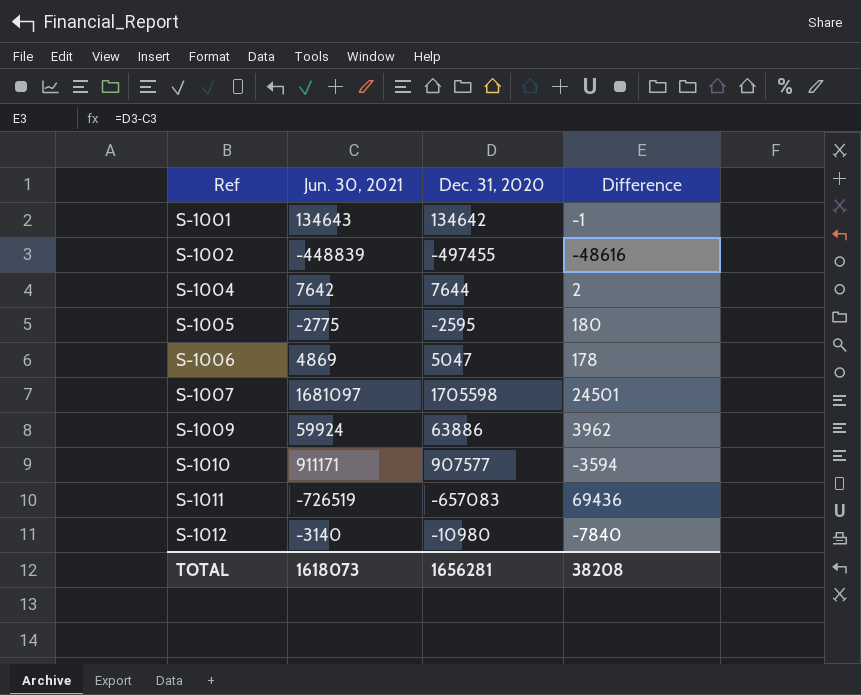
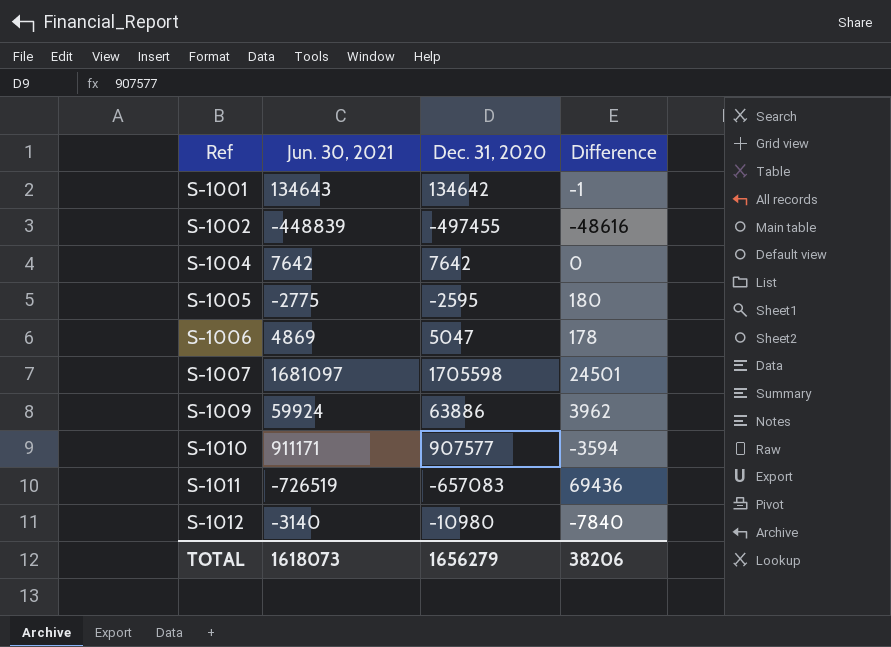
S-1004 | Dec. 31, 2020: 7644 -> 7642
S-1004 | Difference: 2 -> 0
TOTAL | Dec. 31, 2020: 1656281 -> 1656279
TOTAL | Difference: 38208 -> 38206

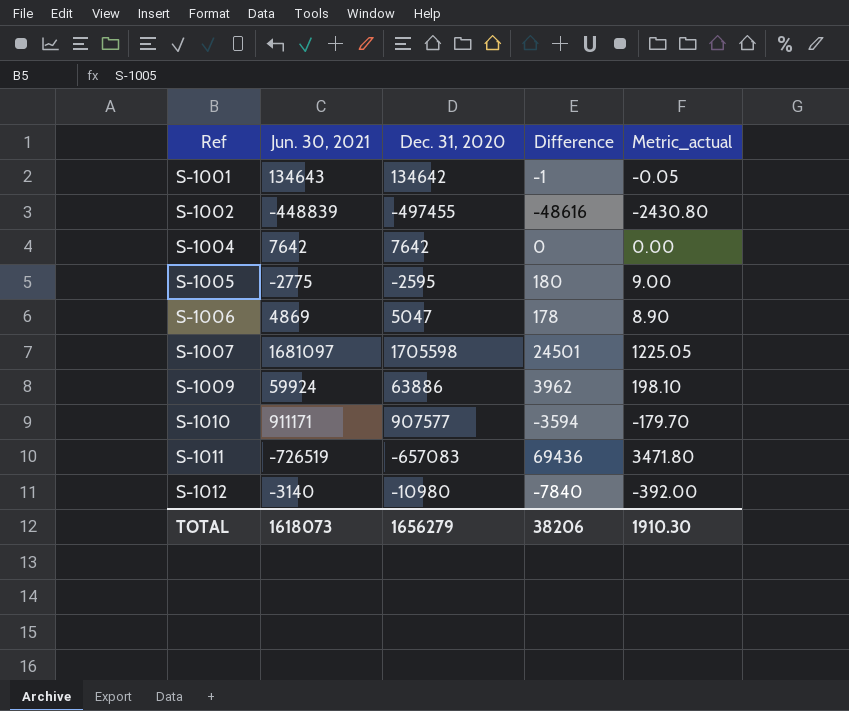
column Metric_actual | formula: none -> [Difference] * 0.05

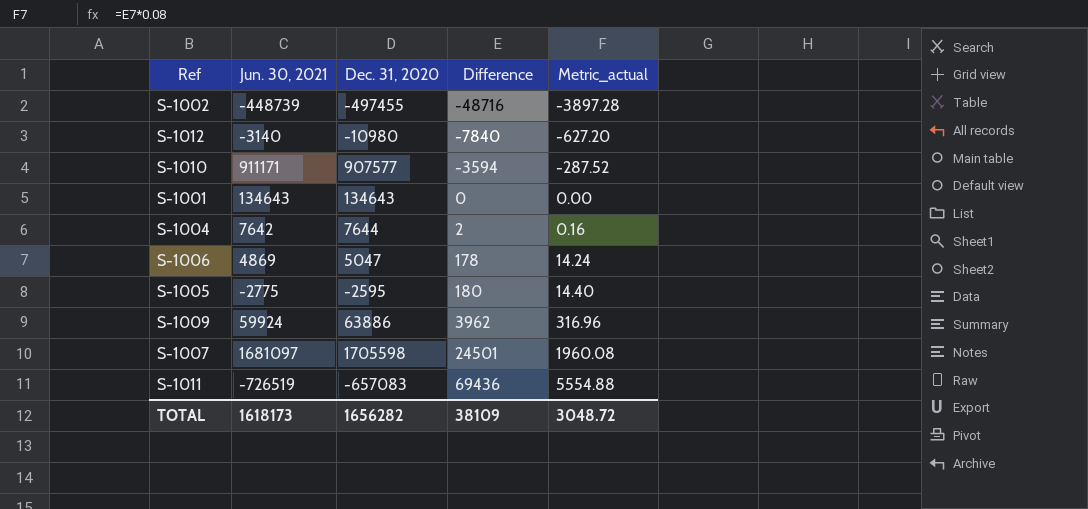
row order: Ref ascending -> Difference ascending
column Metric_actual | formula: [Difference] * 0.05 -> [Difference] * 0.08
S-1002 | Jun. 30, 2021: -448839 -> -448739
S-1002 | Difference: -48616 -> -48716
S-1001 | Dec. 31, 2020: 134642 -> 134643
S-1001 | Difference: -1 -> 0
S-1004 | Dec. 31, 2020: 7642 -> 7644
S-1004 | Difference: 0 -> 2
TOTAL | Jun. 30, 2021: 1618073 -> 1618173
TOTAL | Dec. 31, 2020: 1656279 -> 1656282
TOTAL | Difference: 38206 -> 38109
TOTAL | Metric_actual: 1910.30 -> 3048.72

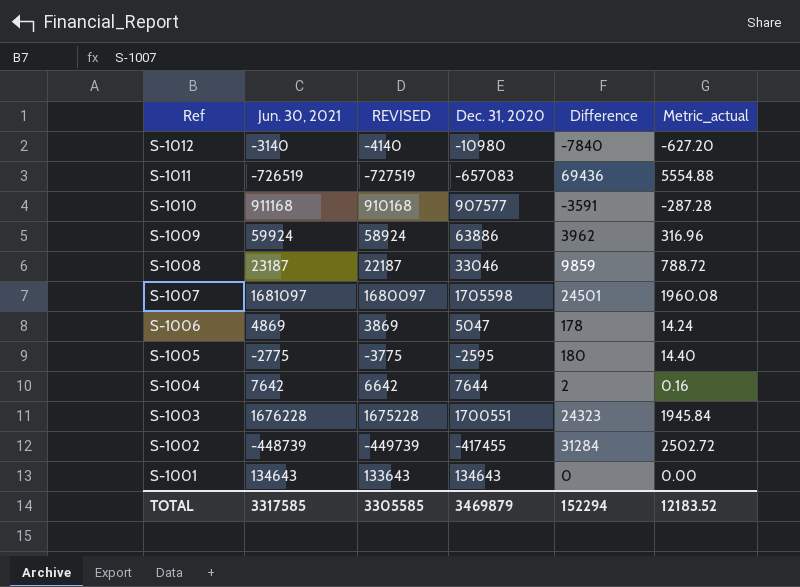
row order: Difference ascending -> Ref descending
column REVISED | formula: none -> [Jun. 30, 2021] - 1000
S-1010 | Jun. 30, 2021: 911171 -> 911168
S-1010 | Difference: -3594 -> -3591
S-1010 | Metric_actual: -287.52 -> -287.28
row S-1008: none -> 23187 | 22187 | 33046 | 9859 | 788.72
row S-1003: none -> 1676228 | 1675228 | 1700551 | 24323 | 1945.84
S-1002 | Dec. 31, 2020: -497455 -> -417455
S-1002 | Difference: -48716 -> 31284
S-1002 | Metric_actual: -3897.28 -> 2502.72
TOTAL | Jun. 30, 2021: 1618173 -> 3317585
TOTAL | Dec. 31, 2020: 1656282 -> 3469879
TOTAL | Difference: 38109 -> 152294
TOTAL | Metric_actual: 3048.72 -> 12183.52

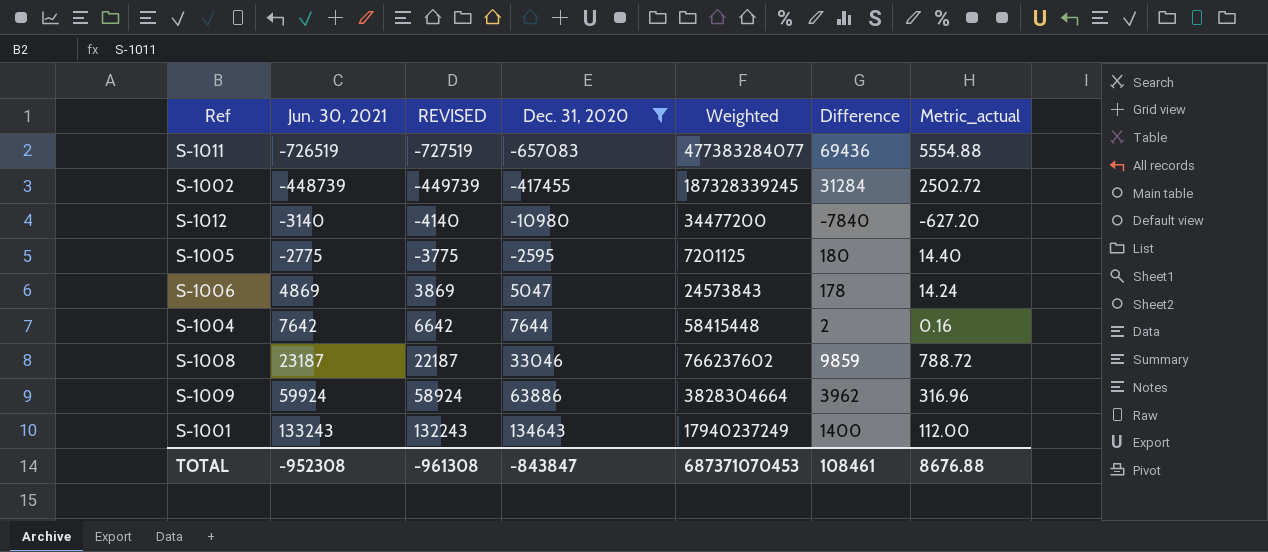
filter: none -> Dec. 31, 2020 <= 134643
row order: Ref descending -> Jun. 30, 2021 ascending
column Weighted | formula: none -> [Jun. 30, 2021] * [Dec. 31, 2020]
S-1001 | Jun. 30, 2021: 134643 -> 133243
S-1001 | REVISED: 133643 -> 132243
S-1001 | Difference: 0 -> 1400
S-1001 | Metric_actual: 0.00 -> 112.00
TOTAL | Jun. 30, 2021: 3317585 -> -952308
TOTAL | REVISED: 3305585 -> -961308
TOTAL | Dec. 31, 2020: 3469879 -> -843847
TOTAL | Difference: 152294 -> 108461
TOTAL | Metric_actual: 12183.52 -> 8676.88

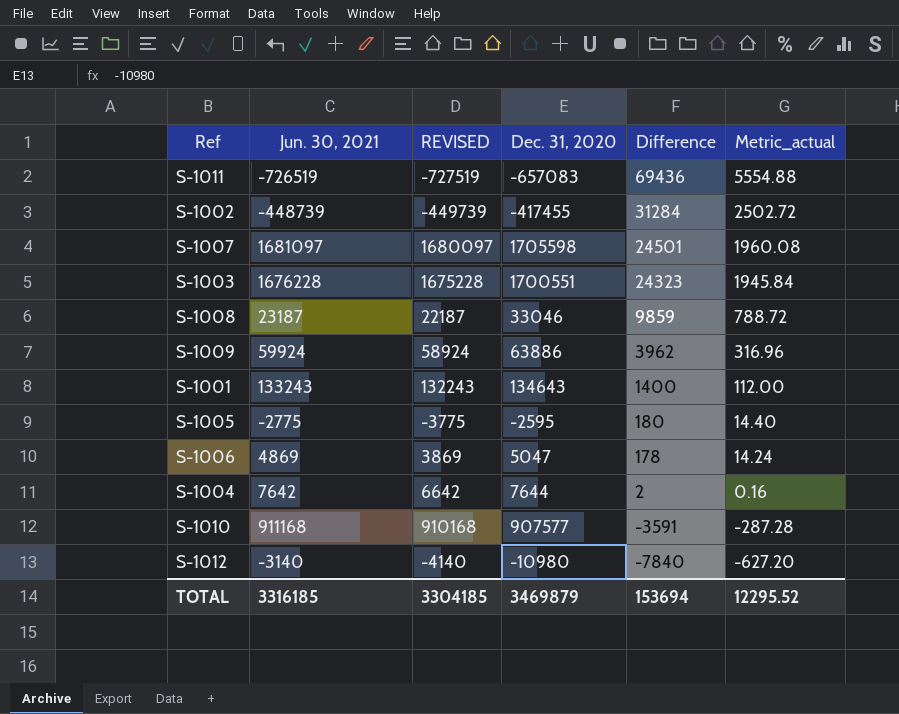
filter: Dec. 31, 2020 <= 134643 -> none
row order: Jun. 30, 2021 ascending -> Difference descending
column Weighted | formula: [Jun. 30, 2021] * [Dec. 31, 2020] -> none
TOTAL | Jun. 30, 2021: -952308 -> 3316185
TOTAL | REVISED: -961308 -> 3304185
TOTAL | Dec. 31, 2020: -843847 -> 3469879
TOTAL | Difference: 108461 -> 153694
TOTAL | Metric_actual: 8676.88 -> 12295.52

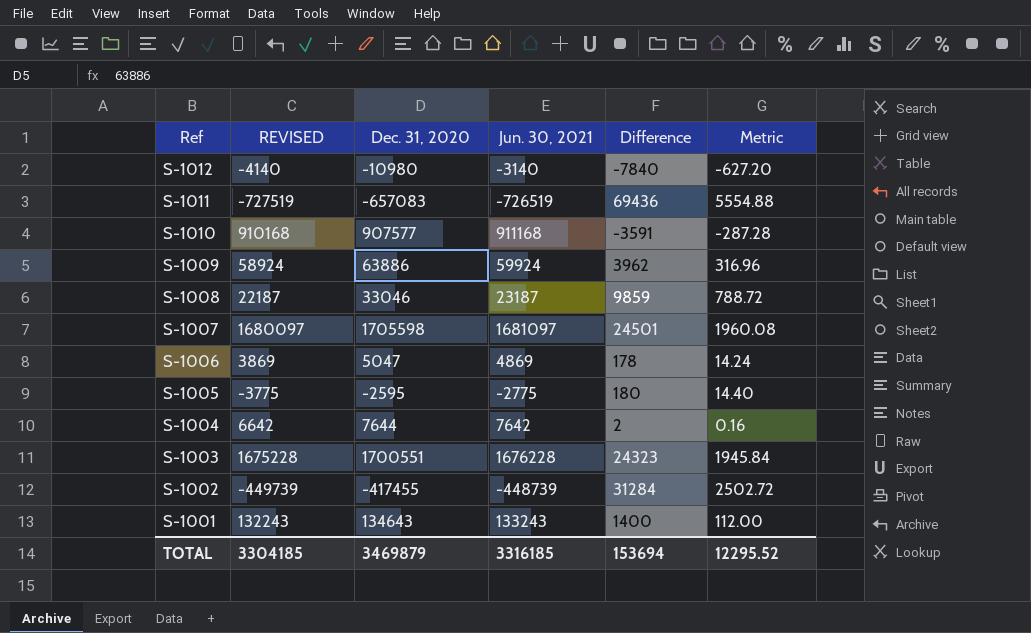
row order: Difference descending -> Ref descending
column Jun. 30, 2021 | position: 2 -> 4
column name: Metric_actual -> Metric

